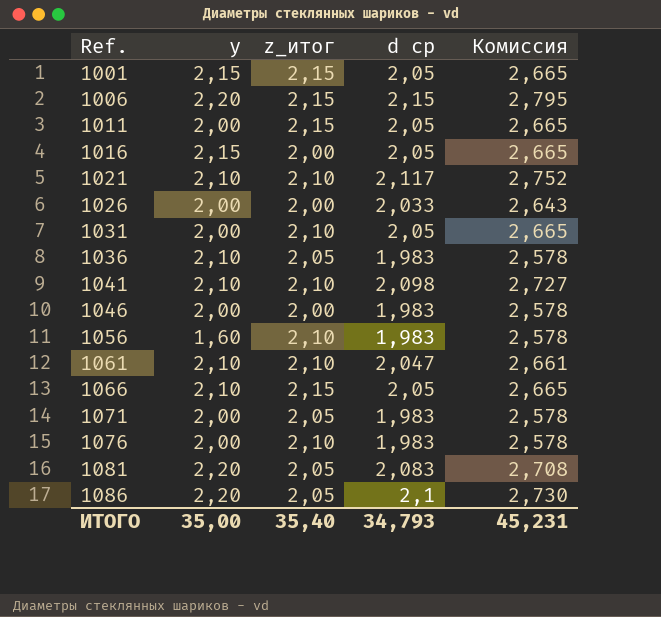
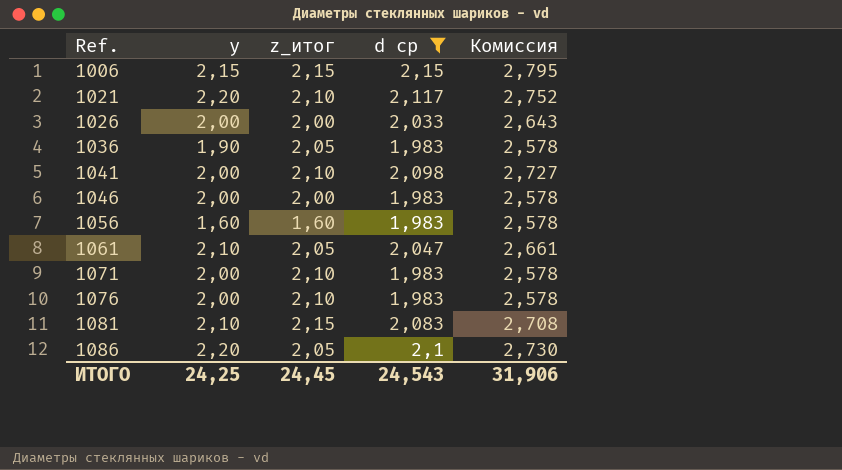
filter: none -> d ср != 2,05
1006 | y: 2,20 -> 2,15
1021 | y: 2,10 -> 2,20
1036 | y: 2,10 -> 1,90
1041 | y: 2,10 -> 2,00
1056 | z_итог: 2,10 -> 1,60
1061 | z_итог: 2,10 -> 2,05
1071 | z_итог: 2,05 -> 2,10
1081 | y: 2,20 -> 2,10
1081 | z_итог: 2,05 -> 2,15
ИТОГО | y: 35,00 -> 24,25
ИТОГО | z_итог: 35,40 -> 24,45
ИТОГО | d ср: 34,793 -> 24,543
ИТОГО | Комиссия: 45,231 -> 31,906

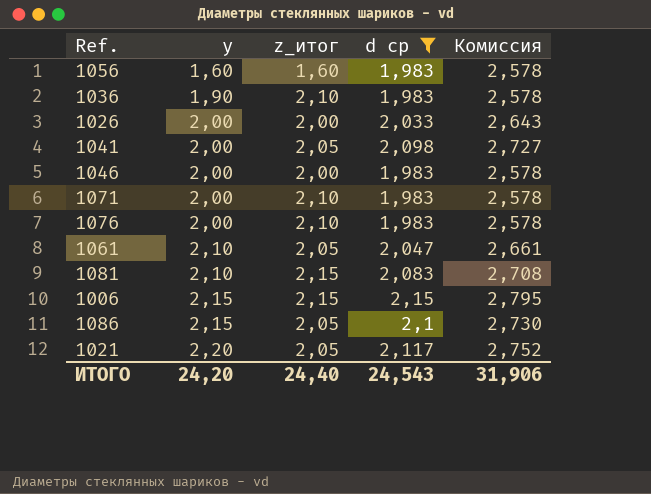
row order: Ref. ascending -> y ascending
1036 | z_итог: 2,05 -> 2,10
1041 | z_итог: 2,10 -> 2,05
1086 | y: 2,20 -> 2,15
1021 | z_итог: 2,10 -> 2,05
ИТОГО | y: 24,25 -> 24,20
ИТОГО | z_итог: 24,45 -> 24,40

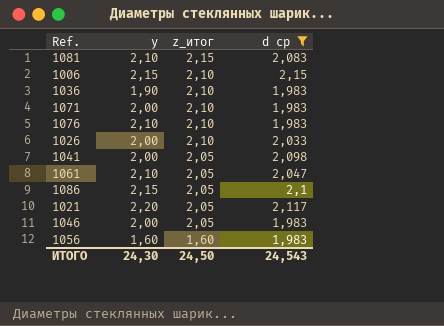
row order: y ascending -> z_итог descending
column Комиссия | formula: [d ср] * 1,3 -> none
1006 | z_итог: 2,15 -> 2,10
1076 | y: 2,00 -> 2,10
1026 | z_итог: 2,00 -> 2,10
1046 | z_итог: 2,00 -> 2,05
ИТОГО | y: 24,20 -> 24,30
ИТОГО | z_итог: 24,40 -> 24,50

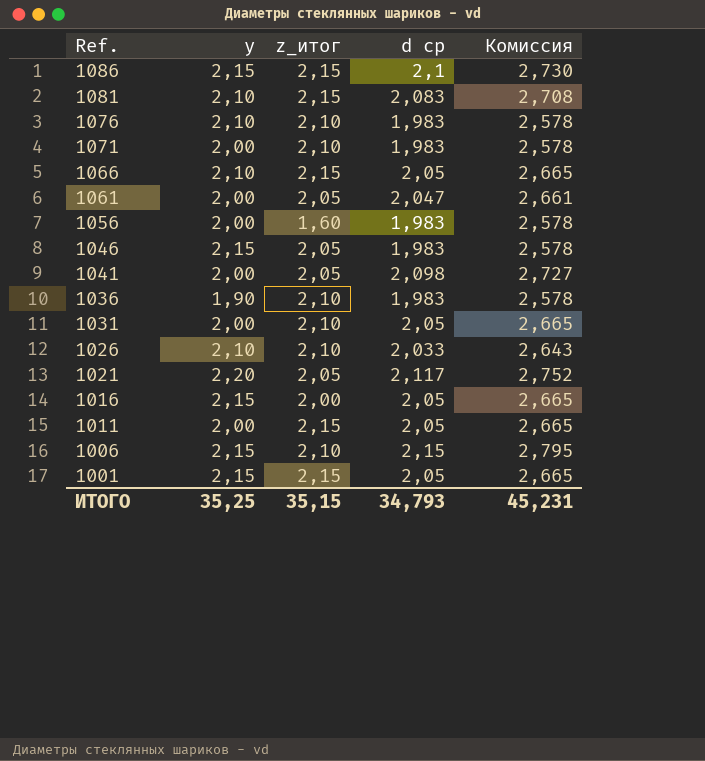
filter: d ср != 2,05 -> none
row order: z_итог descending -> Ref. descending
column Комиссия | formula: none -> [d ср] * 1,3
1086 | z_итог: 2,05 -> 2,15
1061 | y: 2,10 -> 2,00
1056 | y: 1,60 -> 2,00
1046 | y: 2,00 -> 2,15
1026 | y: 2,00 -> 2,10
ИТОГО | y: 24,30 -> 35,25
ИТОГО | z_итог: 24,50 -> 35,15
ИТОГО | d ср: 24,543 -> 34,793

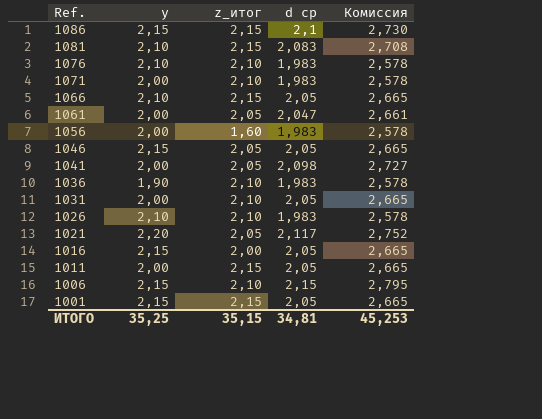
1046 | d ср: 1,983 -> 2,05
1046 | Комиссия: 2,578 -> 2,665
1026 | d ср: 2,033 -> 1,983
1026 | Комиссия: 2,643 -> 2,578
ИТОГО | d ср: 34,793 -> 34,81
ИТОГО | Комиссия: 45,231 -> 45,253

